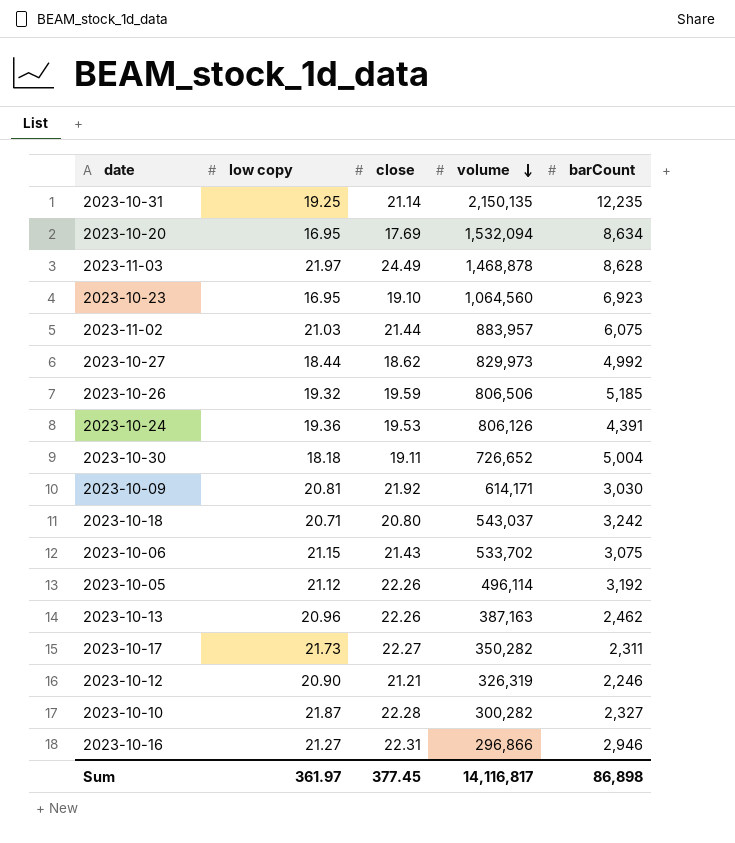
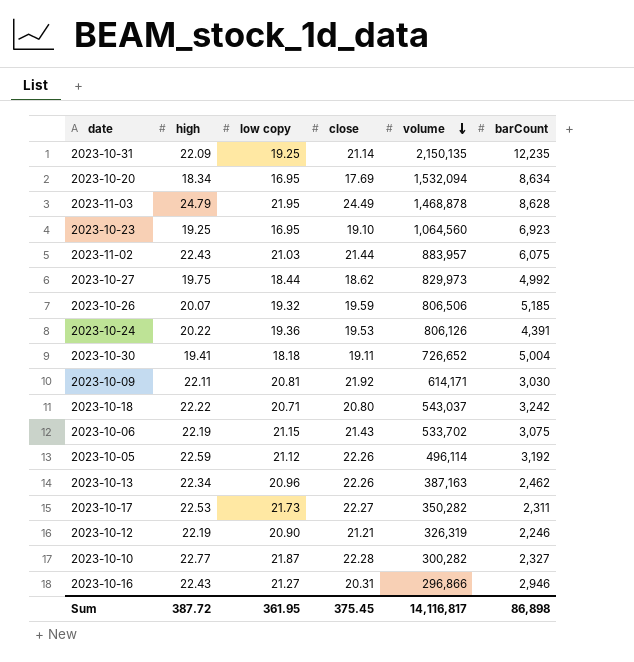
column high | position: none -> 2
2023-11-03 | low copy: 21.97 -> 21.95
2023-10-16 | close: 22.31 -> 20.31
Sum | low copy: 361.97 -> 361.95
Sum | close: 377.45 -> 375.45

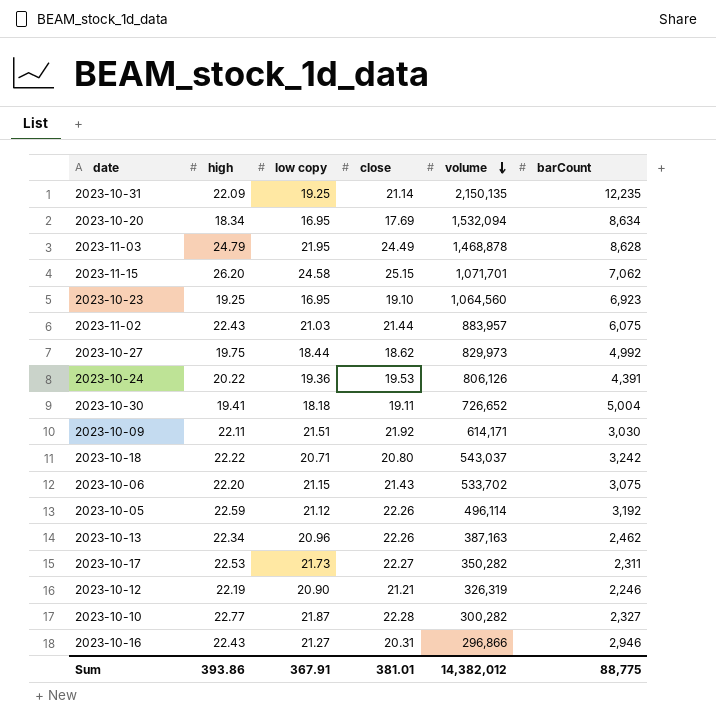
row 2023-10-26: 20.07 | 19.32 | 19.59 | 806,506 | 5,185 -> none
row 2023-11-15: none -> 26.20 | 24.58 | 25.15 | 1,071,701 | 7,062
2023-10-09 | low copy: 20.81 -> 21.51
2023-10-06 | high: 22.19 -> 22.20
Sum | high: 387.72 -> 393.86
Sum | low copy: 361.95 -> 367.91
Sum | close: 375.45 -> 381.01
Sum | volume: 14,116,817 -> 14,382,012
Sum | barCount: 86,898 -> 88,775

